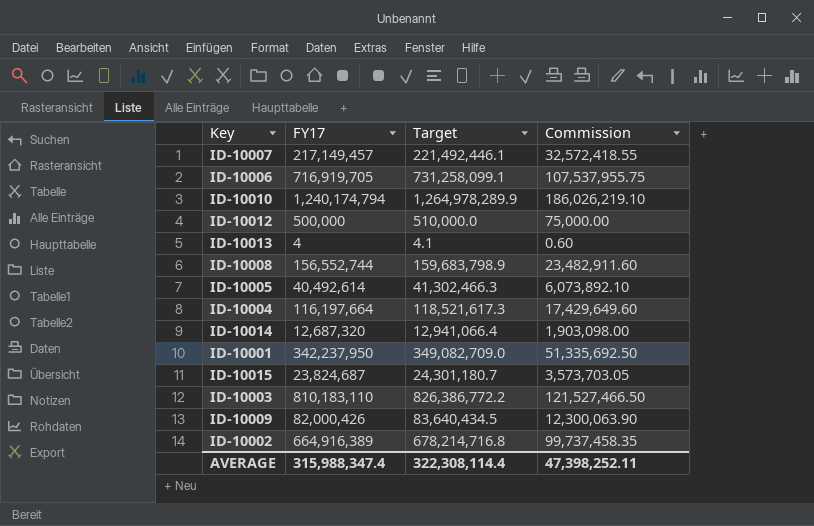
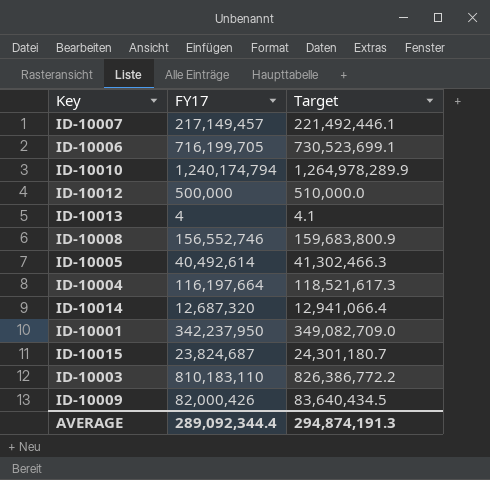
column Commission | formula: [FY17] * 0.15 -> none
row ID-10002: 664,916,389 | 678,214,716.8 | 99,737,458.35 -> none
ID-10006 | FY17: 716,919,705 -> 716,199,705
ID-10006 | Target: 731,258,099.1 -> 730,523,699.1
ID-10008 | FY17: 156,552,744 -> 156,552,746
ID-10008 | Target: 159,683,798.9 -> 159,683,800.9
AVERAGE | FY17: 315,988,347.4 -> 289,092,344.4
AVERAGE | Target: 322,308,114.4 -> 294,874,191.3

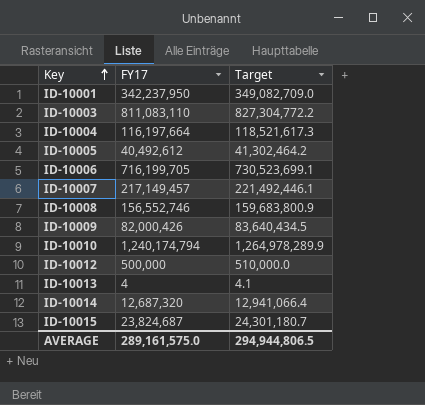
row order: none -> Key ascending
ID-10003 | FY17: 810,183,110 -> 811,083,110
ID-10003 | Target: 826,386,772.2 -> 827,304,772.2
ID-10005 | FY17: 40,492,614 -> 40,492,612
ID-10005 | Target: 41,302,466.3 -> 41,302,464.2
AVERAGE | FY17: 289,092,344.4 -> 289,161,575.0
AVERAGE | Target: 294,874,191.3 -> 294,944,806.5

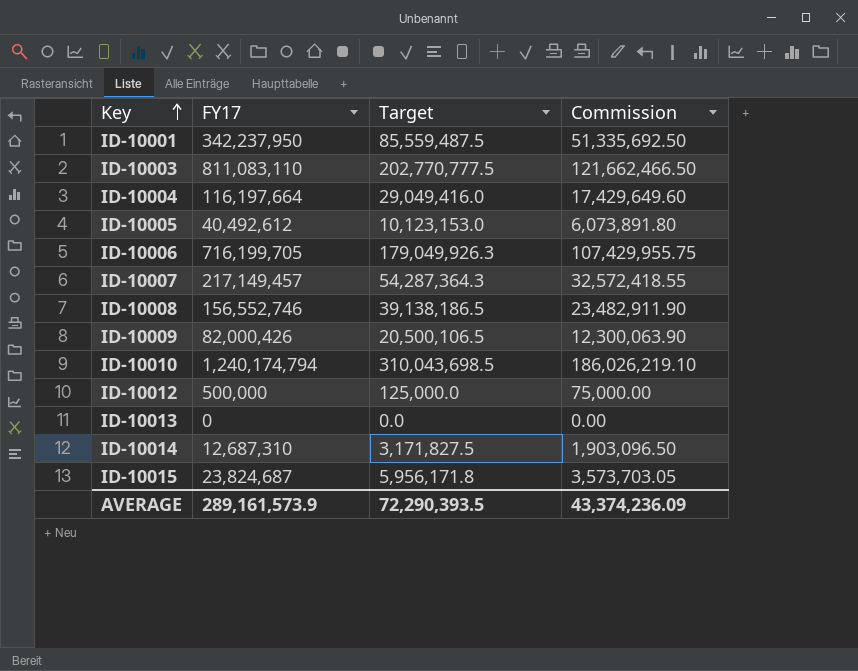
column Target | formula: [FY17] * 1.02 -> [FY17] * 0.25
column Commission | formula: none -> [FY17] * 0.15
ID-10013 | FY17: 4 -> 0
ID-10014 | FY17: 12,687,320 -> 12,687,310
AVERAGE | FY17: 289,161,575.0 -> 289,161,573.9
AVERAGE | Target: 294,944,806.5 -> 72,290,393.5

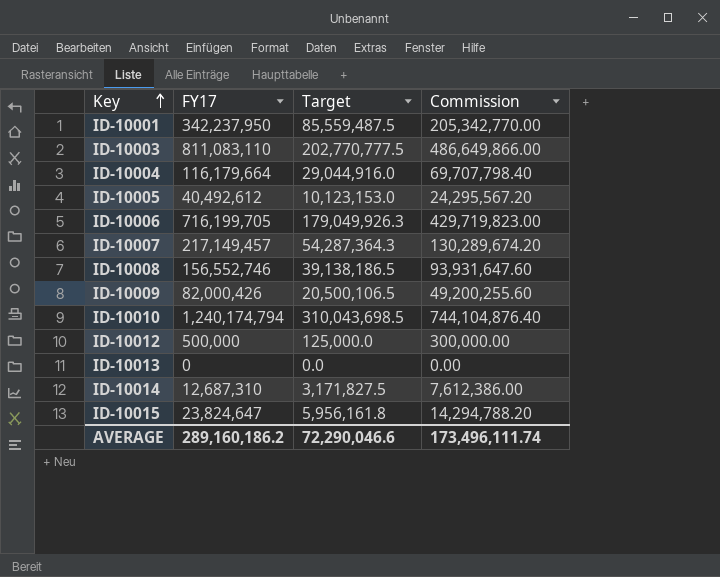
column Commission | formula: [FY17] * 0.15 -> [FY17] * 0.6
ID-10004 | FY17: 116,197,664 -> 116,179,664
ID-10004 | Target: 29,049,416.0 -> 29,044,916.0
ID-10015 | FY17: 23,824,687 -> 23,824,647
ID-10015 | Target: 5,956,171.8 -> 5,956,161.8
AVERAGE | FY17: 289,161,573.9 -> 289,160,186.2
AVERAGE | Target: 72,290,393.5 -> 72,290,046.6
AVERAGE | Commission: 43,374,236.09 -> 173,496,111.74

